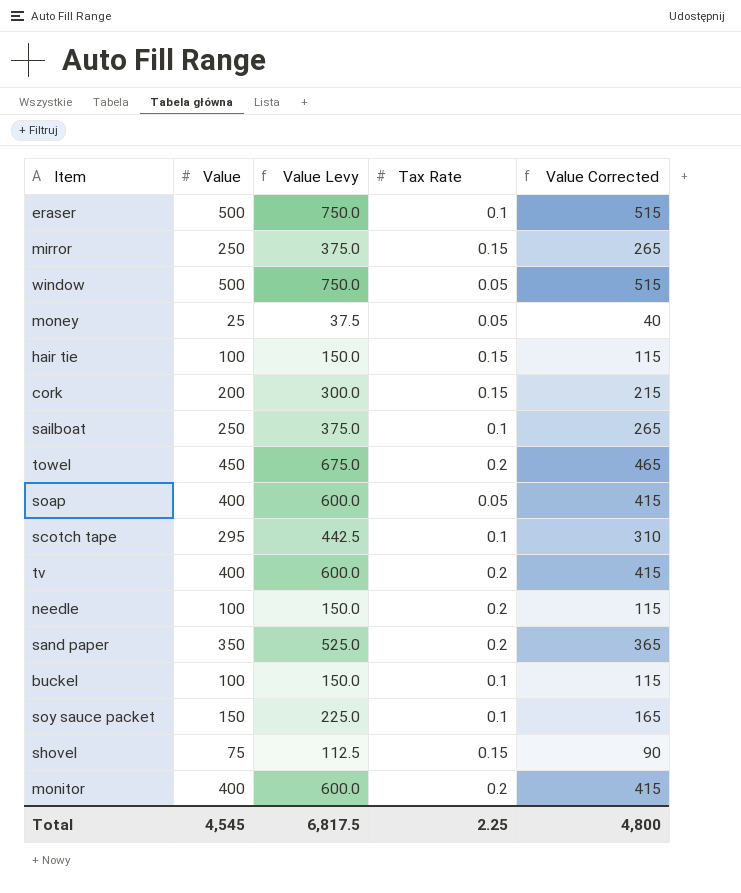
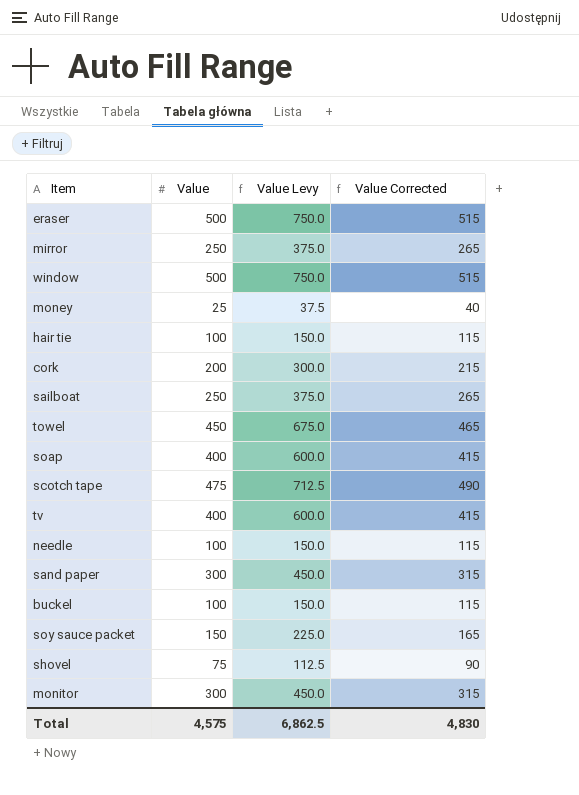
column Tax Rate | position: 4 -> none
scotch tape | Value: 295 -> 475
scotch tape | Value Levy: 442.5 -> 712.5
scotch tape | Value Corrected: 310 -> 490
sand paper | Value: 350 -> 300
sand paper | Value Levy: 525.0 -> 450.0
sand paper | Value Corrected: 365 -> 315
monitor | Value: 400 -> 300
monitor | Value Levy: 600.0 -> 450.0
monitor | Value Corrected: 415 -> 315
Total | Value: 4,545 -> 4,575
Total | Value Levy: 6,817.5 -> 6,862.5
Total | Value Corrected: 4,800 -> 4,830

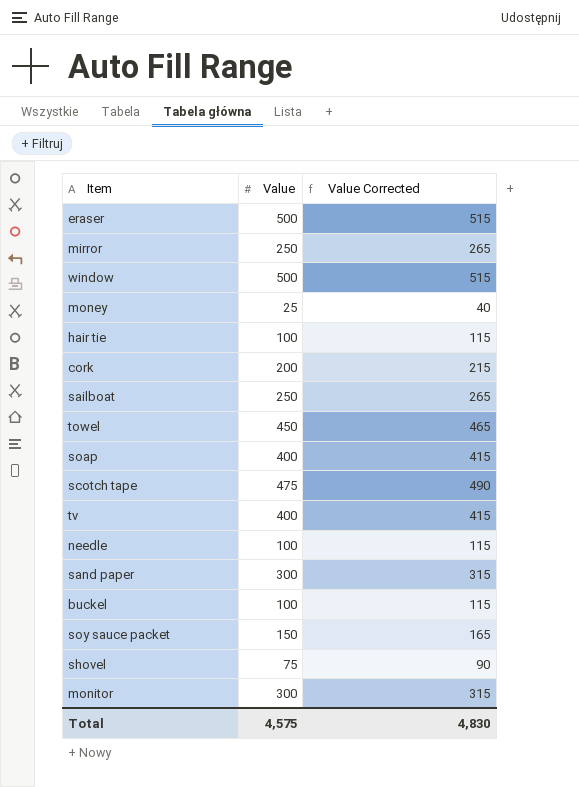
column Value Levy | formula: [Value] * 1.5 -> none

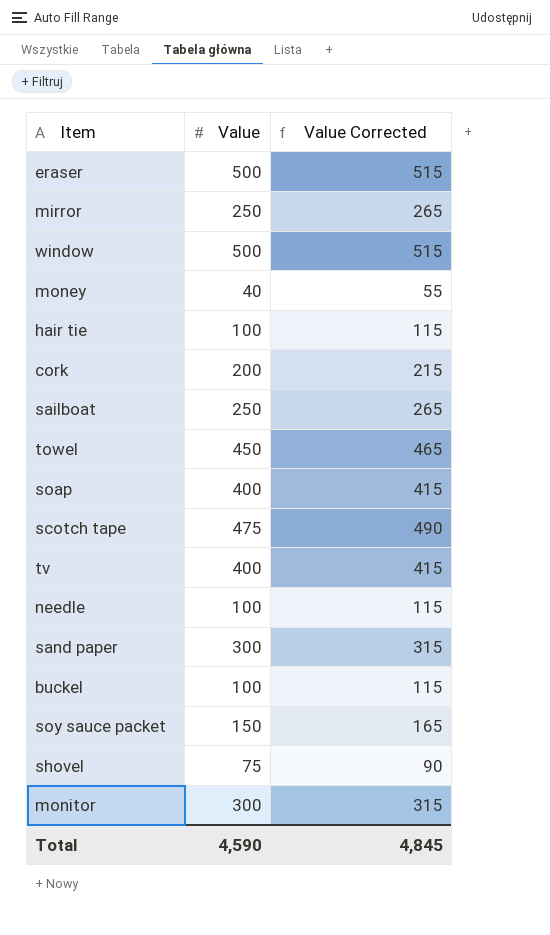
money | Value: 25 -> 40
money | Value Corrected: 40 -> 55
Total | Value: 4,575 -> 4,590
Total | Value Corrected: 4,830 -> 4,845

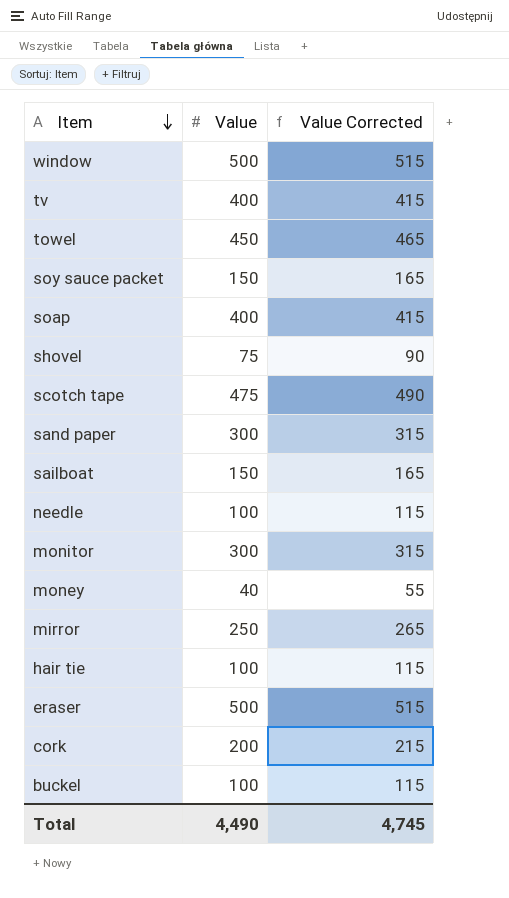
row order: none -> Item descending
sailboat | Value: 250 -> 150
sailboat | Value Corrected: 265 -> 165
Total | Value: 4,590 -> 4,490
Total | Value Corrected: 4,845 -> 4,745

